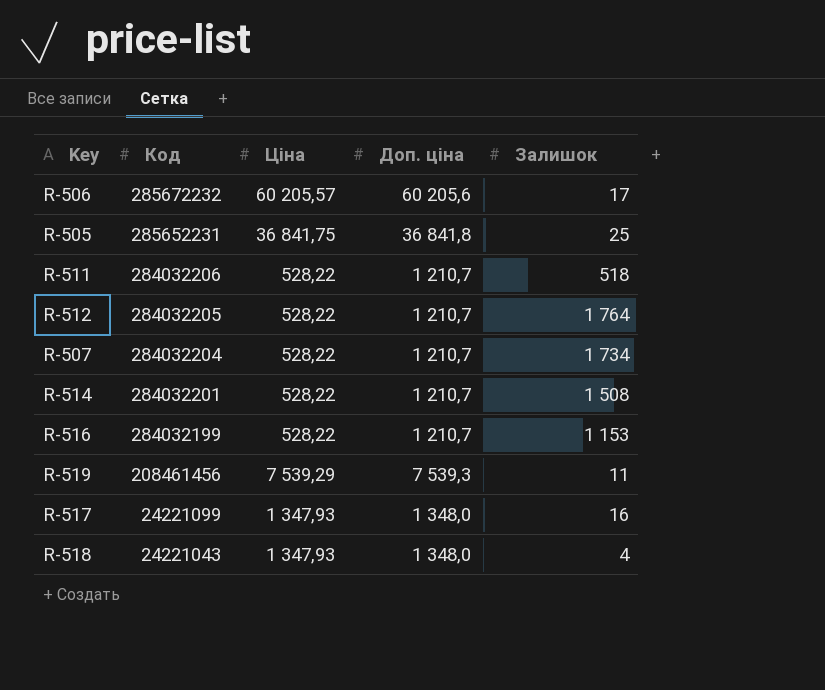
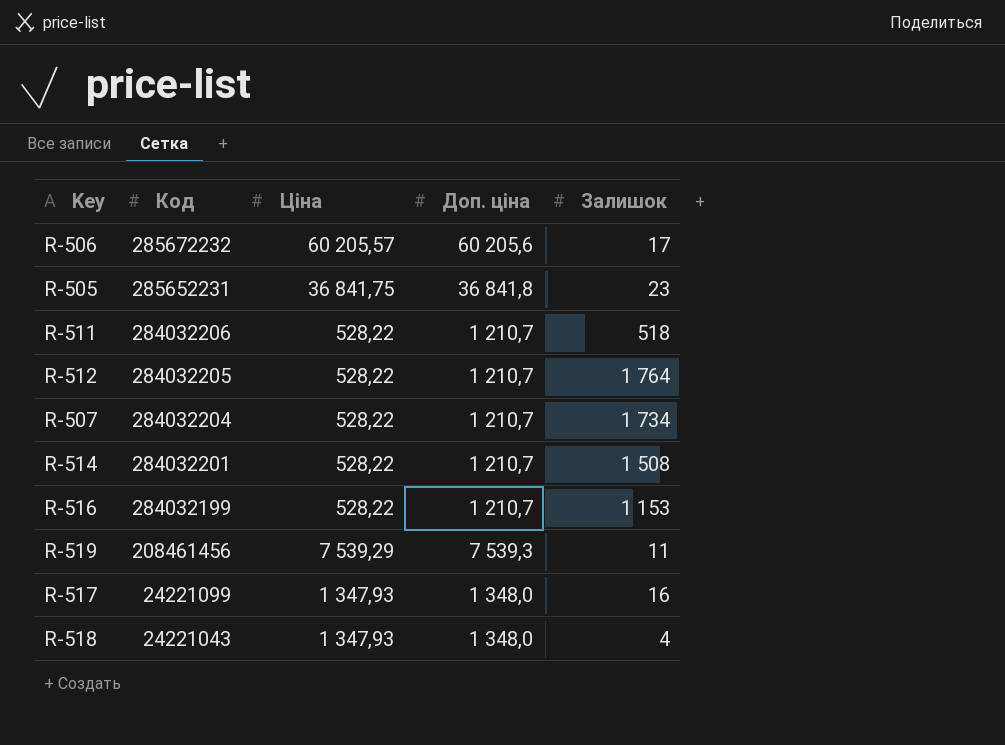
R-505 | Залишок: 25 -> 23

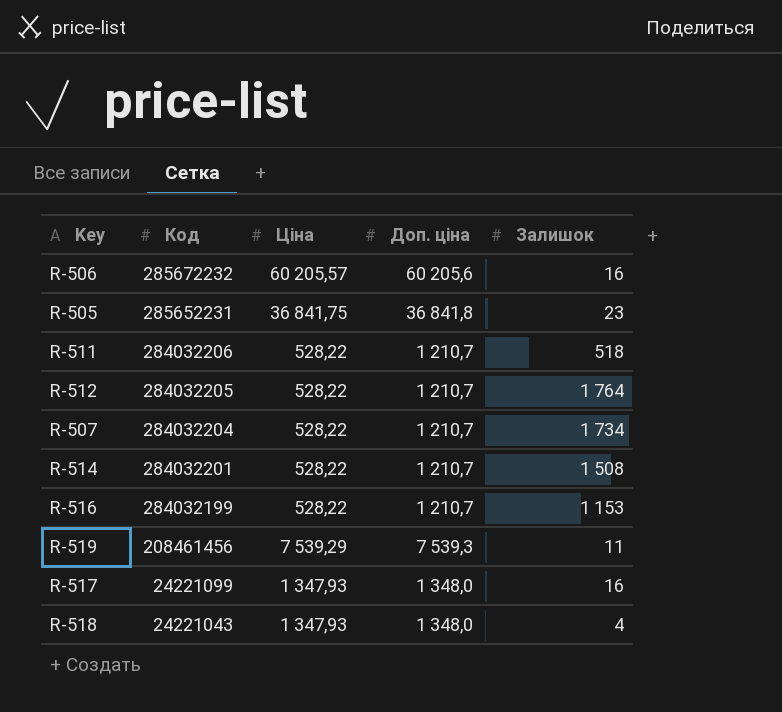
R-506 | Залишок: 17 -> 16

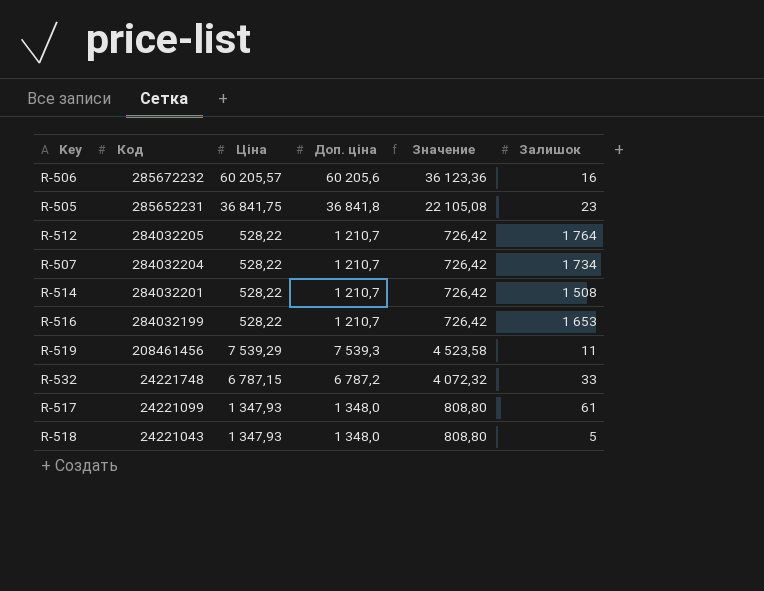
column Значение | formula: none -> [Доп. ціна] * 0,6
row R-511: 284032206 | 528,22 | 1 210,7 | 518 -> none
R-516 | Залишок: 1 153 -> 1 653
row R-532: none -> 24221748 | 6 787,15 | 6 787,2 | 4 072,32 | 33
R-517 | Залишок: 16 -> 61
R-518 | Залишок: 4 -> 5

